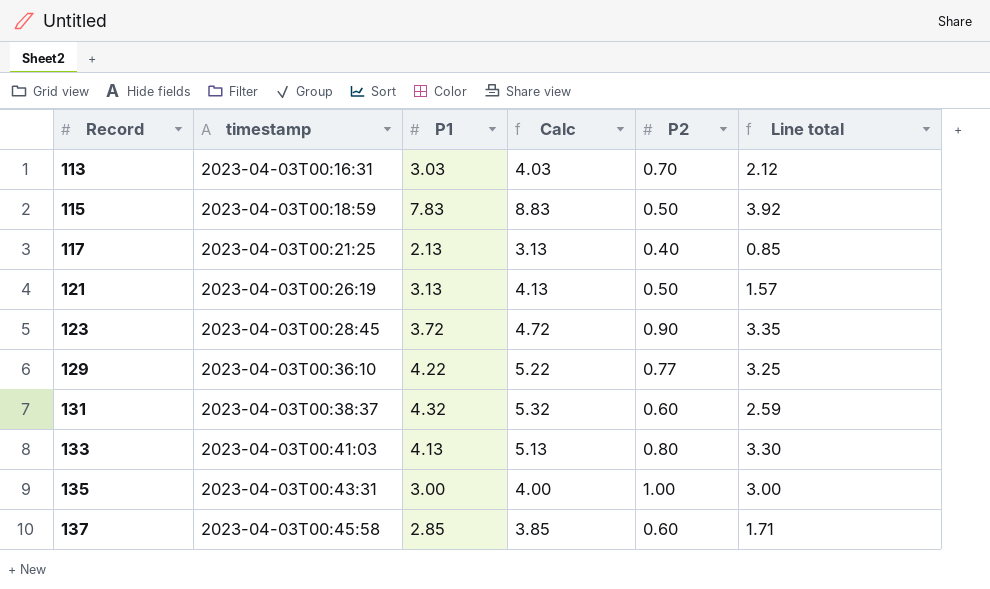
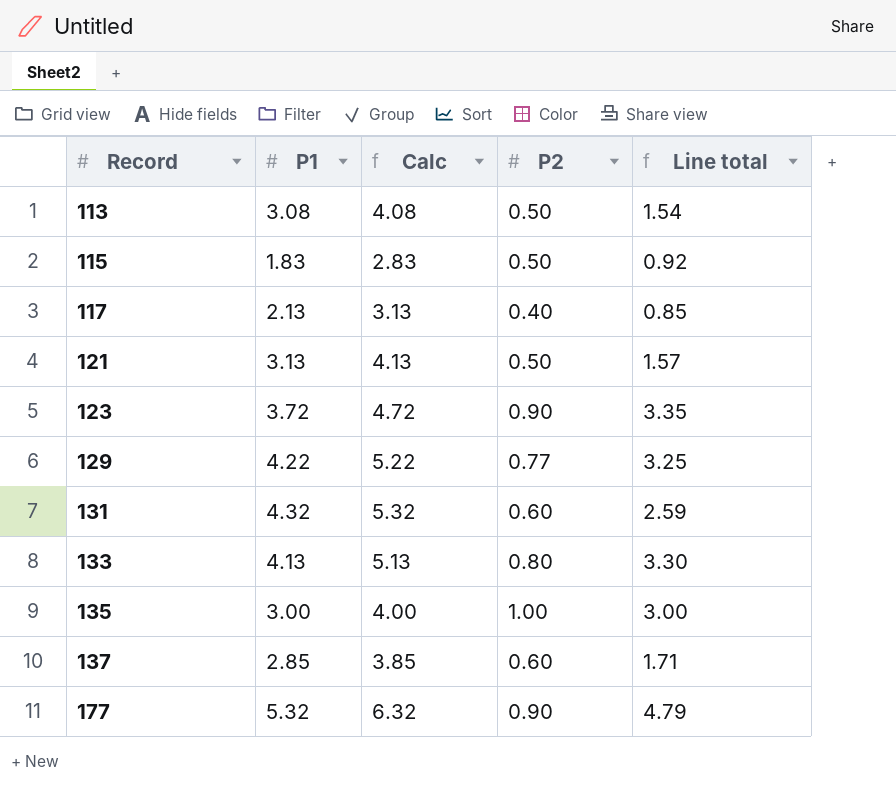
column timestamp | position: 2 -> none
113 | P1: 3.03 -> 3.08
113 | Calc: 4.03 -> 4.08
113 | P2: 0.70 -> 0.50
113 | Line total: 2.12 -> 1.54
115 | P1: 7.83 -> 1.83
115 | Calc: 8.83 -> 2.83
115 | Line total: 3.92 -> 0.92
row 177: none -> 5.32 | 6.32 | 0.90 | 4.79

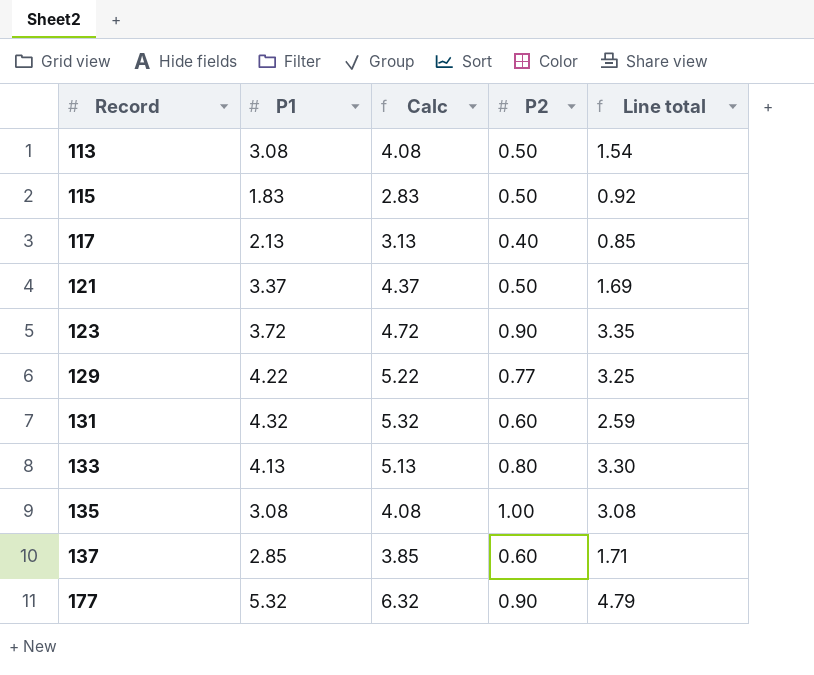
121 | P1: 3.13 -> 3.37
121 | Calc: 4.13 -> 4.37
121 | Line total: 1.57 -> 1.69
135 | P1: 3.00 -> 3.08
135 | Calc: 4.00 -> 4.08
135 | Line total: 3.00 -> 3.08

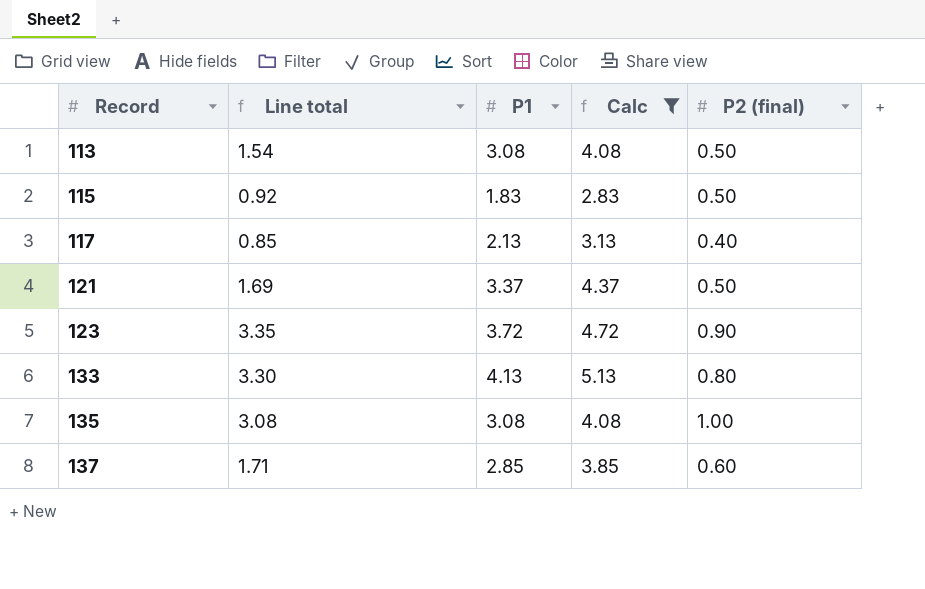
filter: none -> Calc <= 5.13
column Line total | position: 5 -> 2
column name: P2 -> P2 (final)

